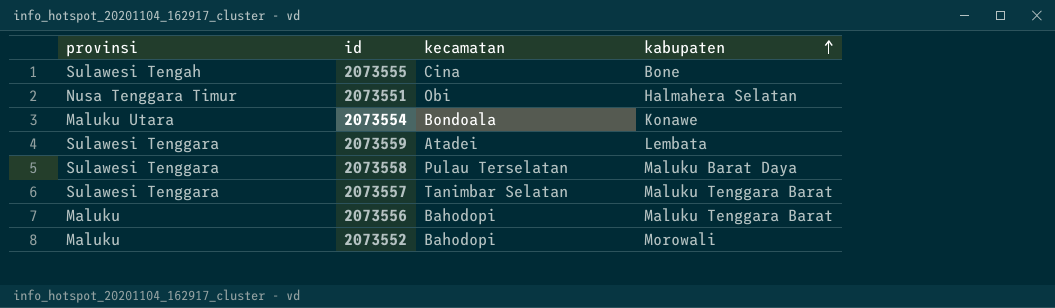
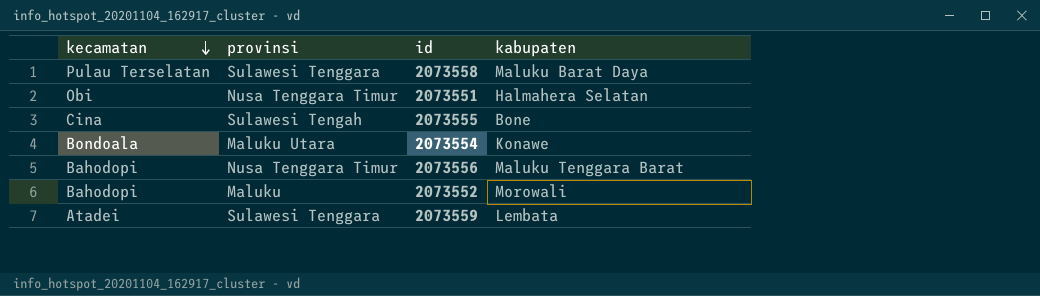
row order: kabupaten ascending -> kecamatan descending
column kecamatan | position: 3 -> 1
row 2073557: Sulawesi Tenggara | Tanimbar Selatan | Maluku Tenggara Barat -> none
2073556 | provinsi: Maluku -> Nusa Tenggara Timur

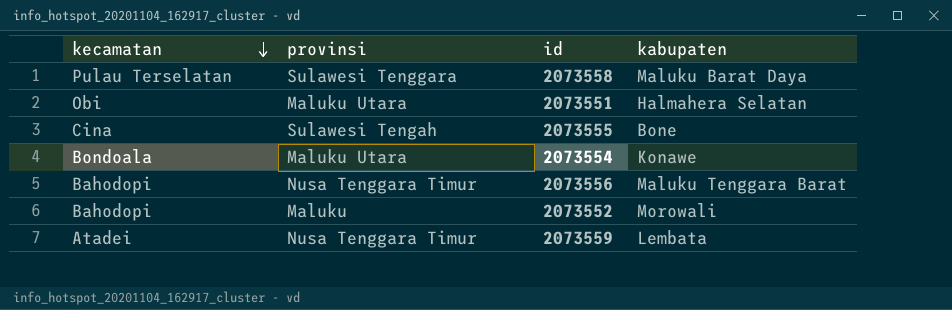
2073551 | provinsi: Nusa Tenggara Timur -> Maluku Utara
2073559 | provinsi: Sulawesi Tenggara -> Nusa Tenggara Timur

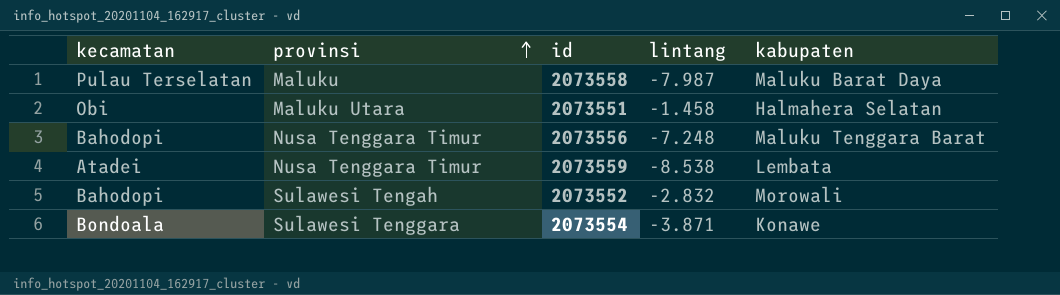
row order: kecamatan descending -> provinsi ascending
column lintang | position: none -> 4
row 2073555: Cina | Sulawesi Tengah | Bone -> none
2073558 | provinsi: Sulawesi Tenggara -> Maluku
2073552 | provinsi: Maluku -> Sulawesi Tengah
2073554 | provinsi: Maluku Utara -> Sulawesi Tenggara

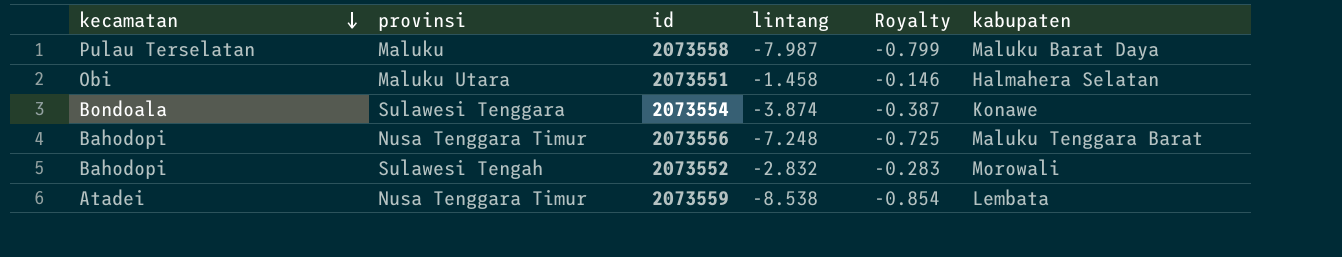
row order: provinsi ascending -> kecamatan descending
column Royalty | formula: none -> [lintang] * 0.1
2073554 | lintang: -3.871 -> -3.874

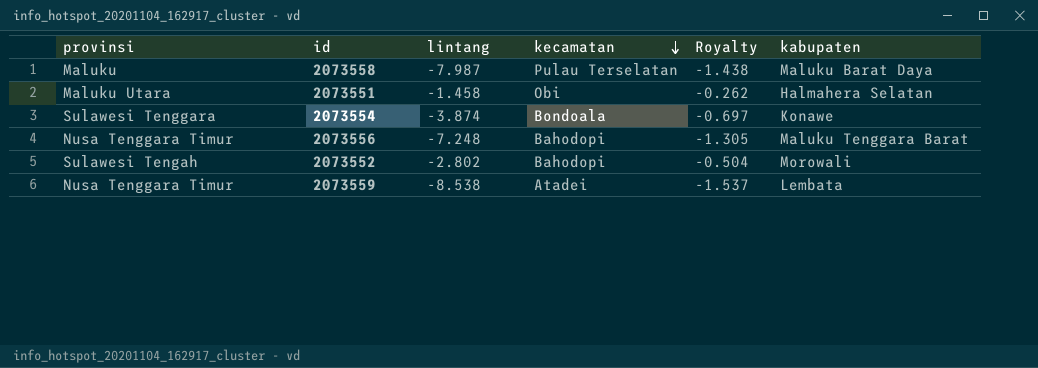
column kecamatan | position: 1 -> 4
column Royalty | formula: [lintang] * 0.1 -> [lintang] * 0.18
2073552 | lintang: -2.832 -> -2.802

